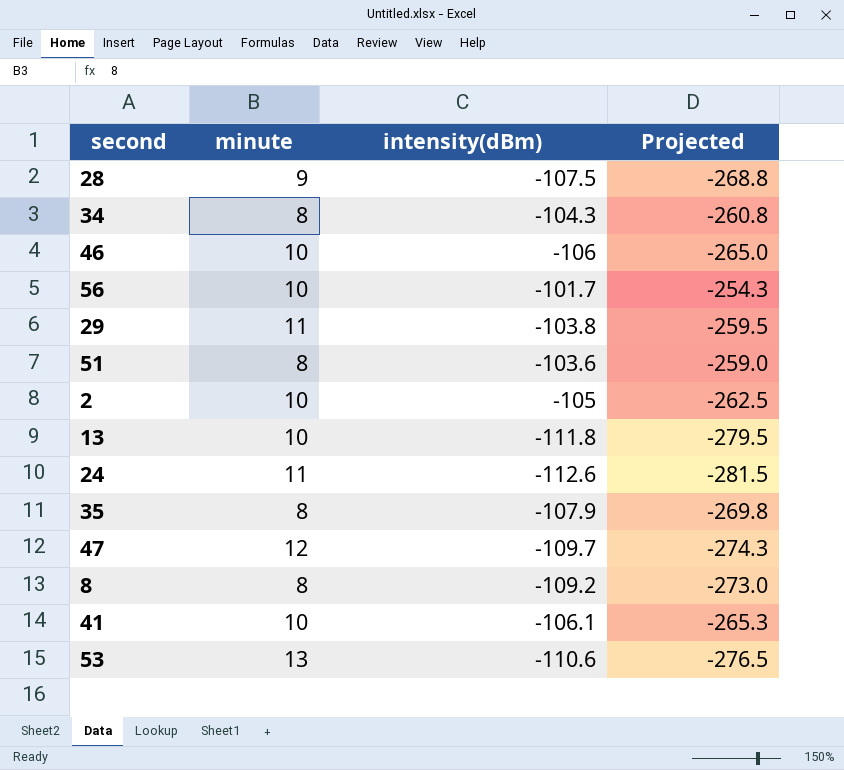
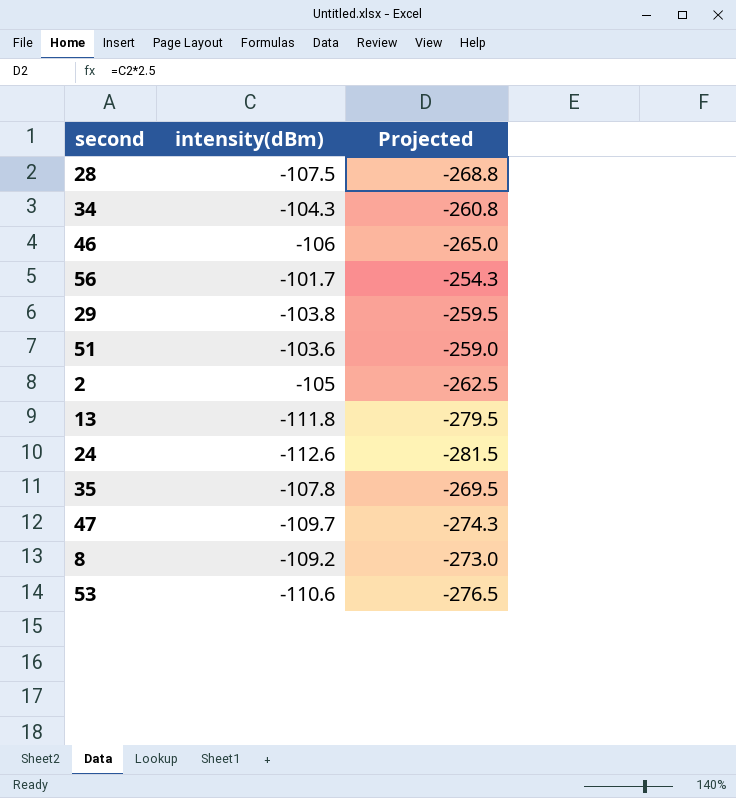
column minute | position: 2 -> none
row 41: 10 | -106.1 | -265.3 -> none
35 | intensity(dBm): -107.9 -> -107.8
35 | Projected: -269.8 -> -269.5

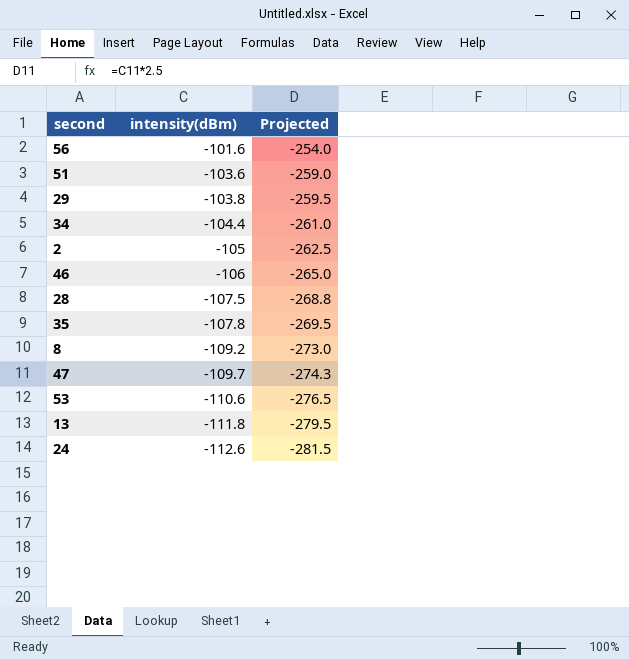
row order: none -> intensity(dBm) descending
56 | intensity(dBm): -101.7 -> -101.6
56 | Projected: -254.3 -> -254.0
34 | intensity(dBm): -104.3 -> -104.4
34 | Projected: -260.8 -> -261.0

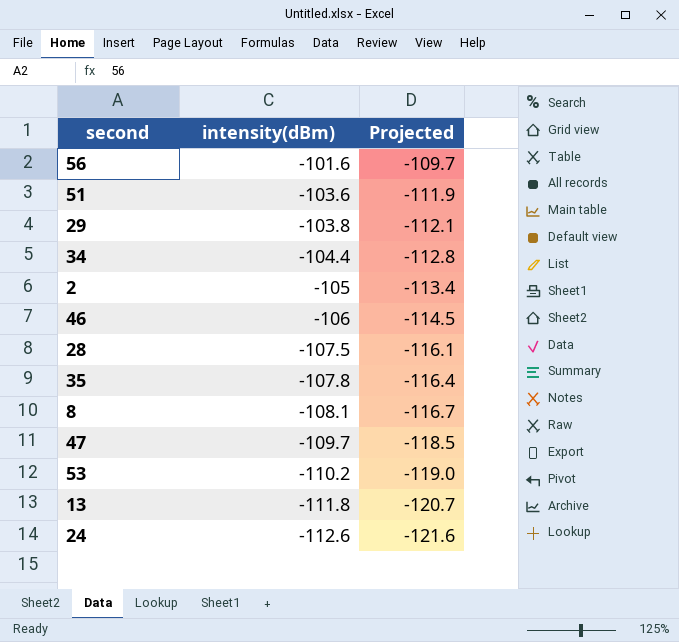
column Projected | formula: [intensity(dBm)] * 2.5 -> [intensity(dBm)] * 1.08
8 | intensity(dBm): -109.2 -> -108.1
53 | intensity(dBm): -110.6 -> -110.2

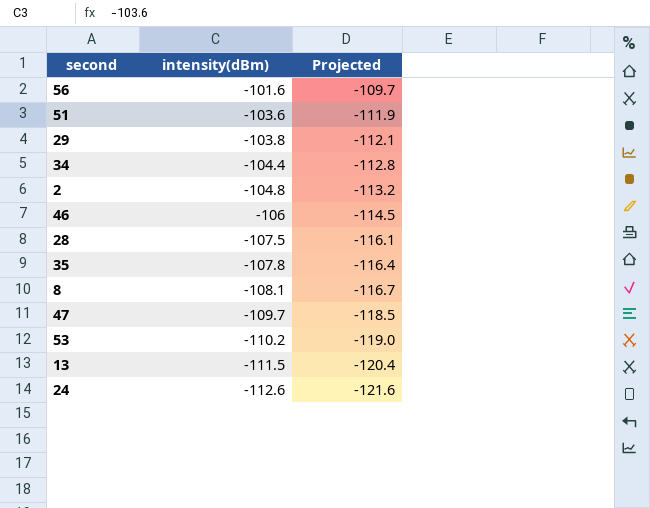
2 | intensity(dBm): -105 -> -104.8
2 | Projected: -113.4 -> -113.2
13 | intensity(dBm): -111.8 -> -111.5
13 | Projected: -120.7 -> -120.4

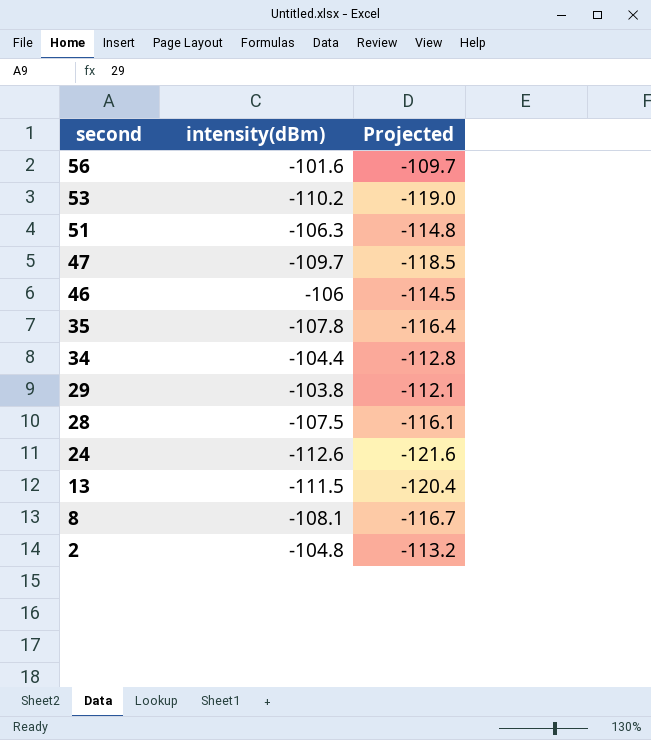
row order: intensity(dBm) descending -> second descending
51 | intensity(dBm): -103.6 -> -106.3
51 | Projected: -111.9 -> -114.8

